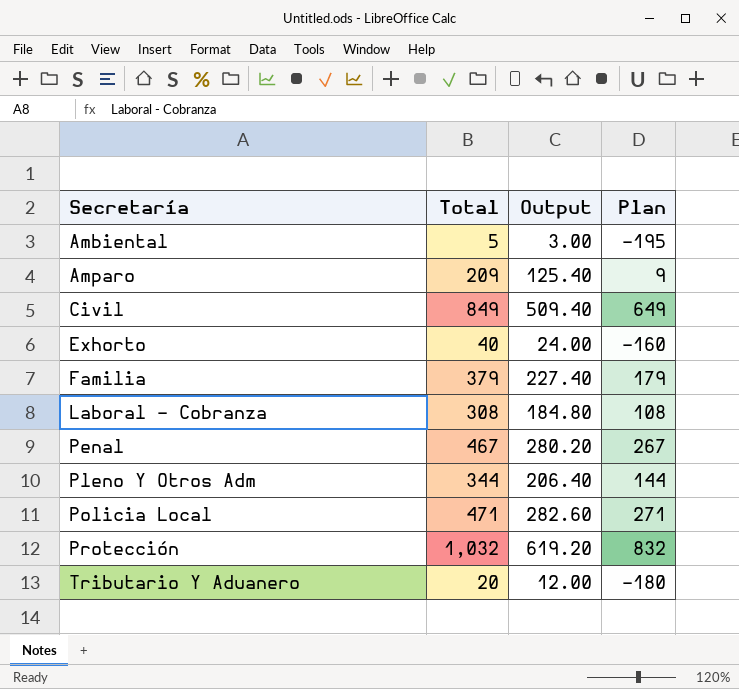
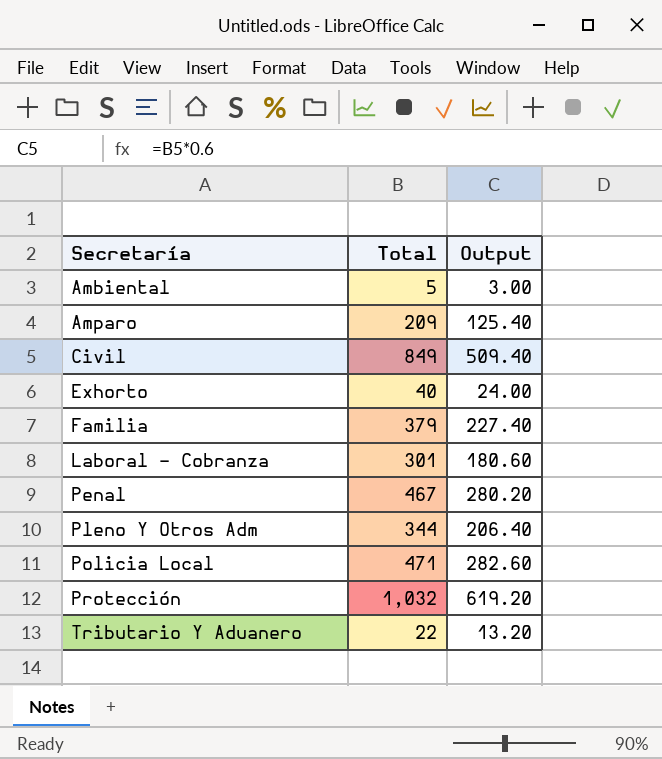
column Plan | formula: [Total] - 200 -> none
Laboral - Cobranza | Total: 308 -> 301
Laboral - Cobranza | Output: 184.80 -> 180.60
Tributario Y Aduanero | Total: 20 -> 22
Tributario Y Aduanero | Output: 12.00 -> 13.20

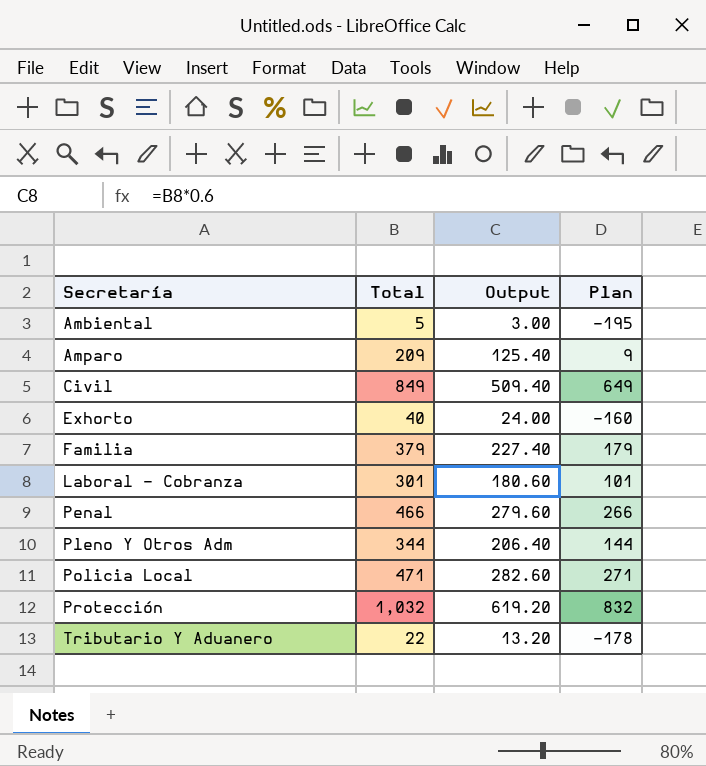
column Plan | formula: none -> [Total] - 200
Penal | Total: 467 -> 466
Penal | Output: 280.20 -> 279.60

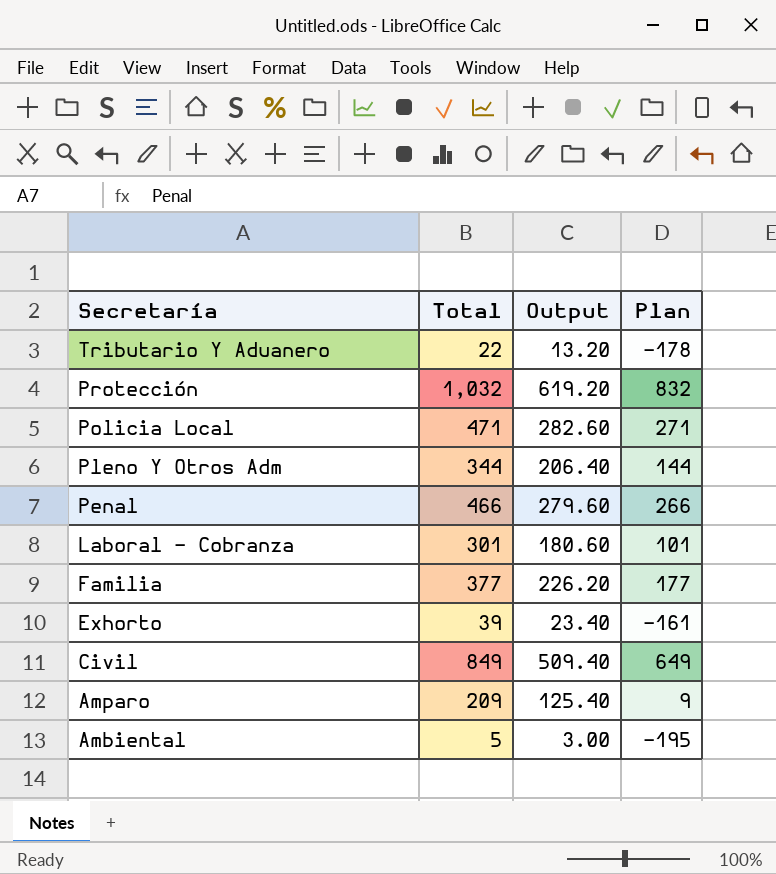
row order: Secretaría ascending -> Secretaría descending
Familia | Total: 379 -> 377
Familia | Output: 227.40 -> 226.20
Familia | Plan: 179 -> 177
Exhorto | Total: 40 -> 39
Exhorto | Output: 24.00 -> 23.40
Exhorto | Plan: -160 -> -161

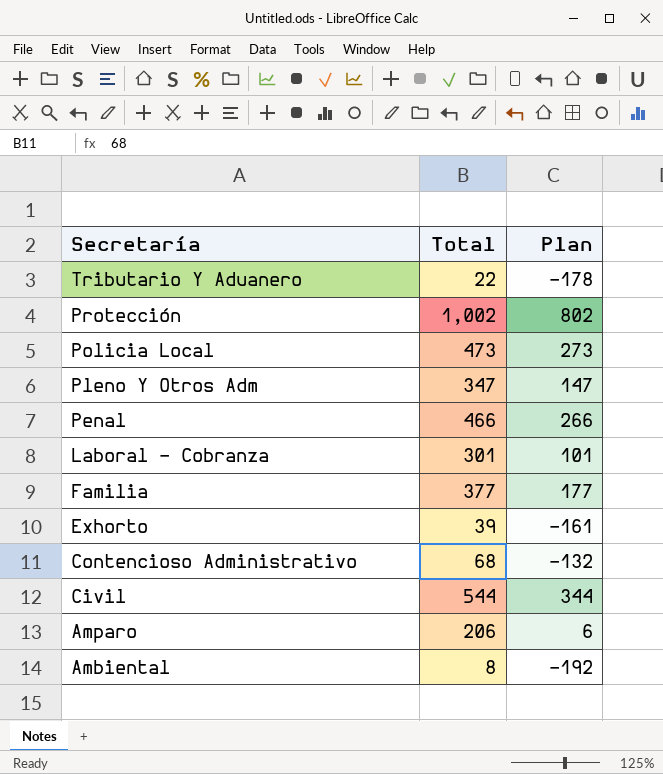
column Output | formula: [Total] * 0.6 -> none
Protección | Total: 1,032 -> 1,002
Protección | Plan: 832 -> 802
Policia Local | Total: 471 -> 473
Policia Local | Plan: 271 -> 273
Pleno Y Otros Adm | Total: 344 -> 347
Pleno Y Otros Adm | Plan: 144 -> 147
row Contencioso Administrativo: none -> 68 | -132
Civil | Total: 849 -> 544
Civil | Plan: 649 -> 344
Amparo | Total: 209 -> 206
Amparo | Plan: 9 -> 6
Ambiental | Total: 5 -> 8
Ambiental | Plan: -195 -> -192

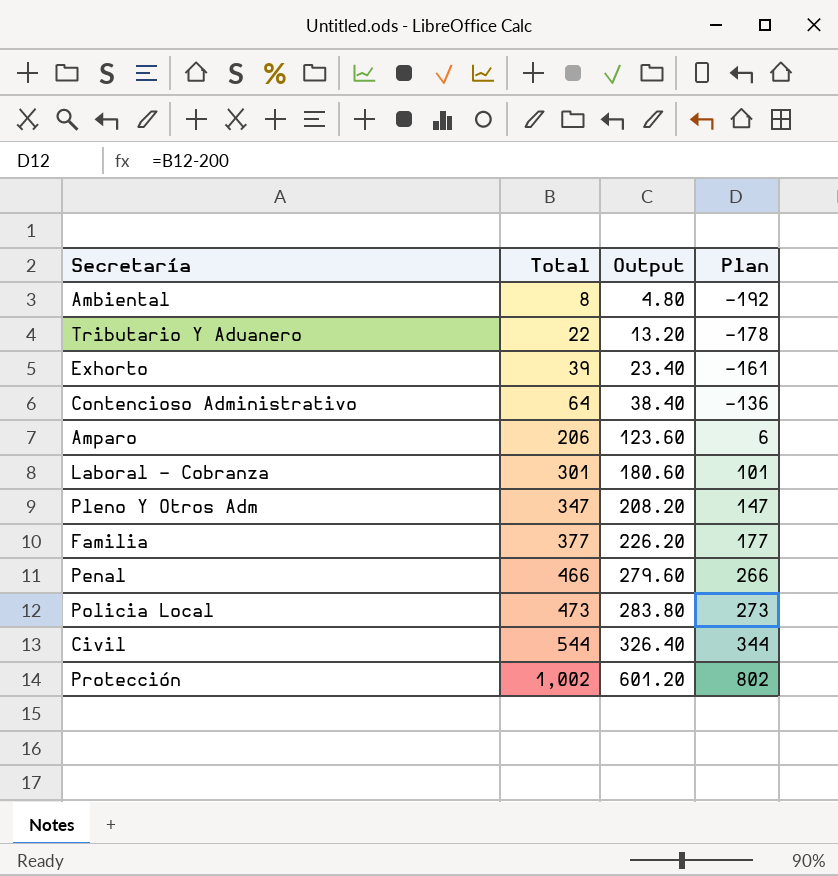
row order: Secretaría descending -> Total ascending
column Output | formula: none -> [Total] * 0.6
Contencioso Administrativo | Total: 68 -> 64
Contencioso Administrativo | Plan: -132 -> -136

